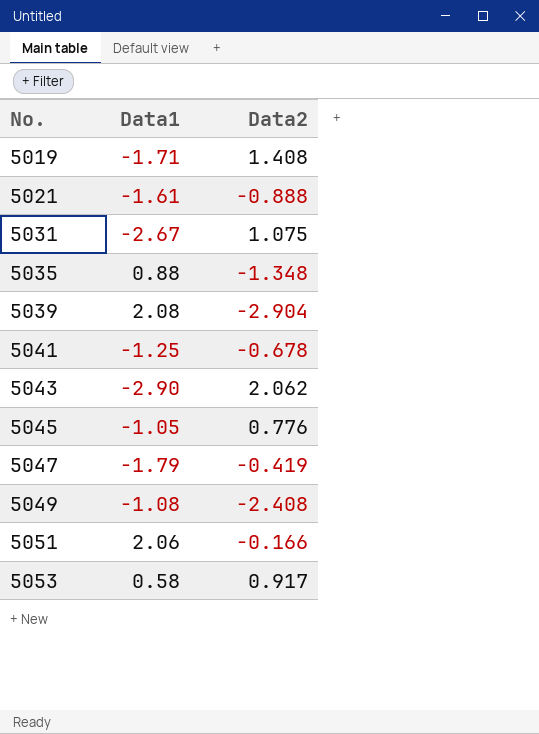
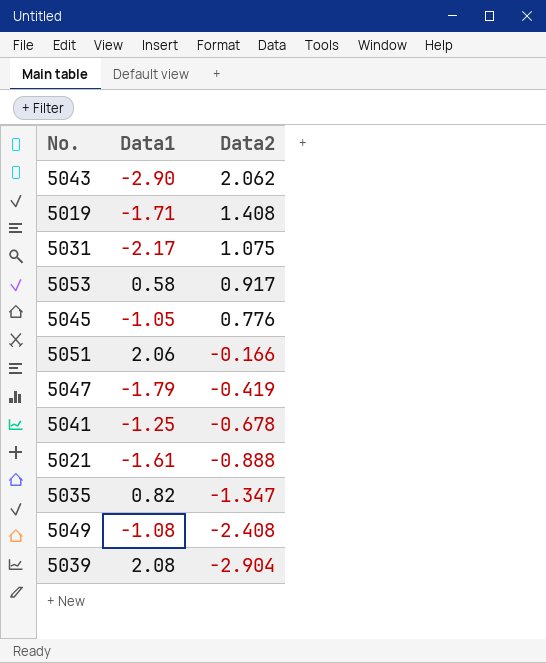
row order: No. ascending -> Data2 descending
5031 | Data1: -2.67 -> -2.17
5035 | Data1: 0.88 -> 0.82
5035 | Data2: -1.348 -> -1.347

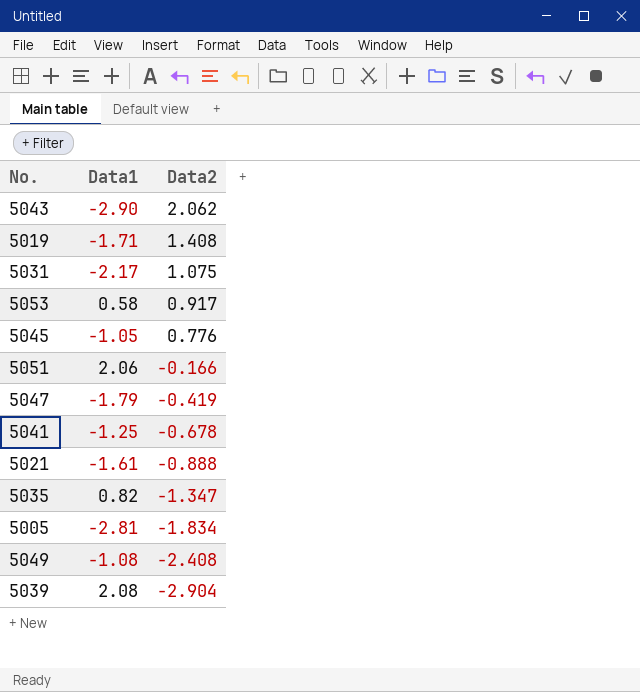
row 5005: none -> -2.81 | -1.834

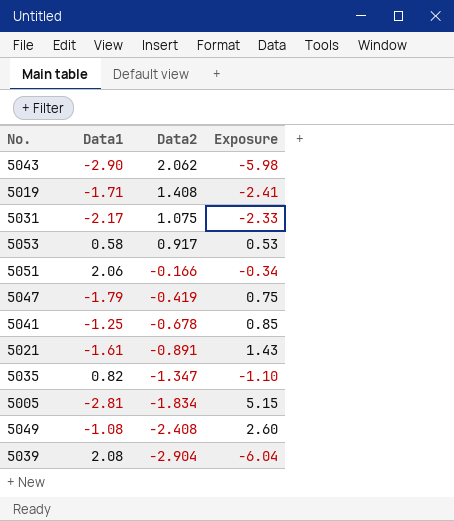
column Exposure | formula: none -> [Data1] * [Data2]
row 5045: -1.05 | 0.776 -> none
5021 | Data2: -0.888 -> -0.891

